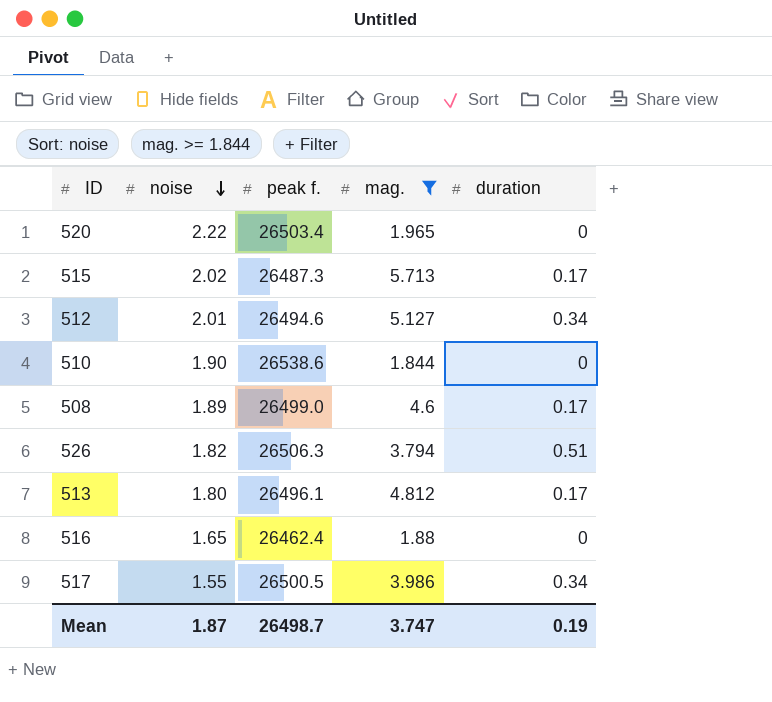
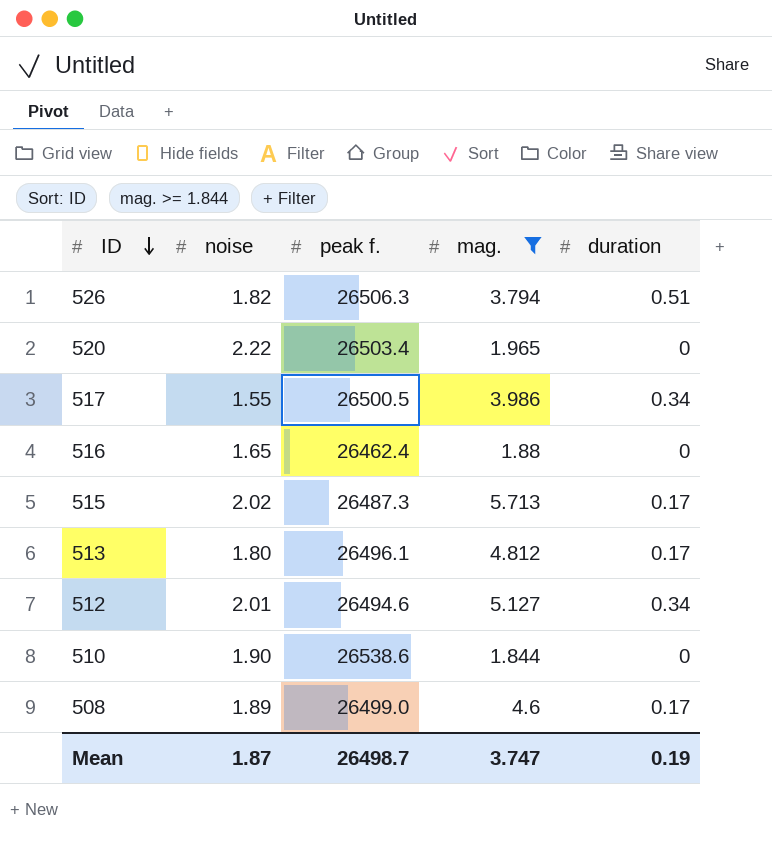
row order: noise descending -> ID descending

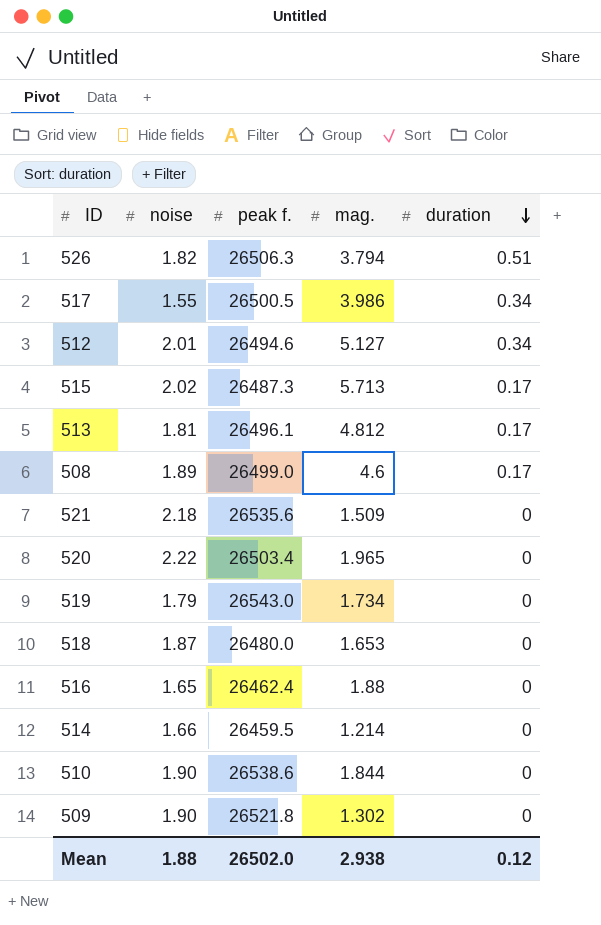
filter: mag. >= 1.844 -> none
row order: ID descending -> duration descending
513 | noise: 1.80 -> 1.81
Mean | noise: 1.87 -> 1.88
Mean | peak f.: 26498.7 -> 26502.0
Mean | mag.: 3.747 -> 2.938
Mean | duration: 0.19 -> 0.12

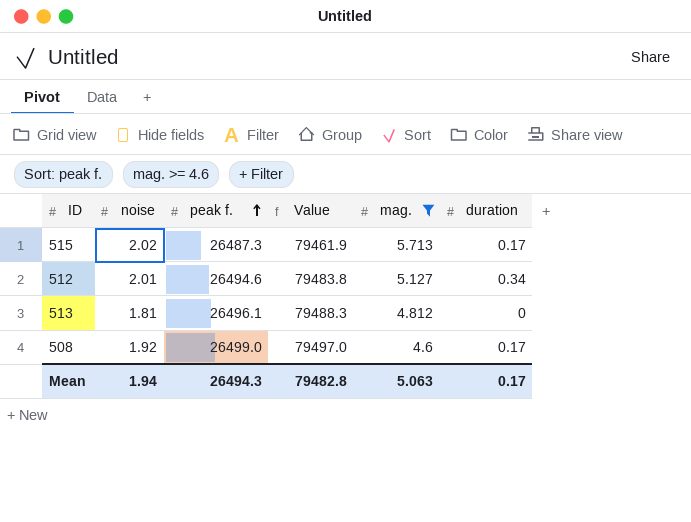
filter: none -> mag. >= 4.6
row order: duration descending -> peak f. ascending
column Value | formula: none -> [peak f.] * 3
513 | duration: 0.17 -> 0
508 | noise: 1.89 -> 1.92
Mean | noise: 1.88 -> 1.94
Mean | peak f.: 26502.0 -> 26494.3
Mean | mag.: 2.938 -> 5.063
Mean | duration: 0.12 -> 0.17

